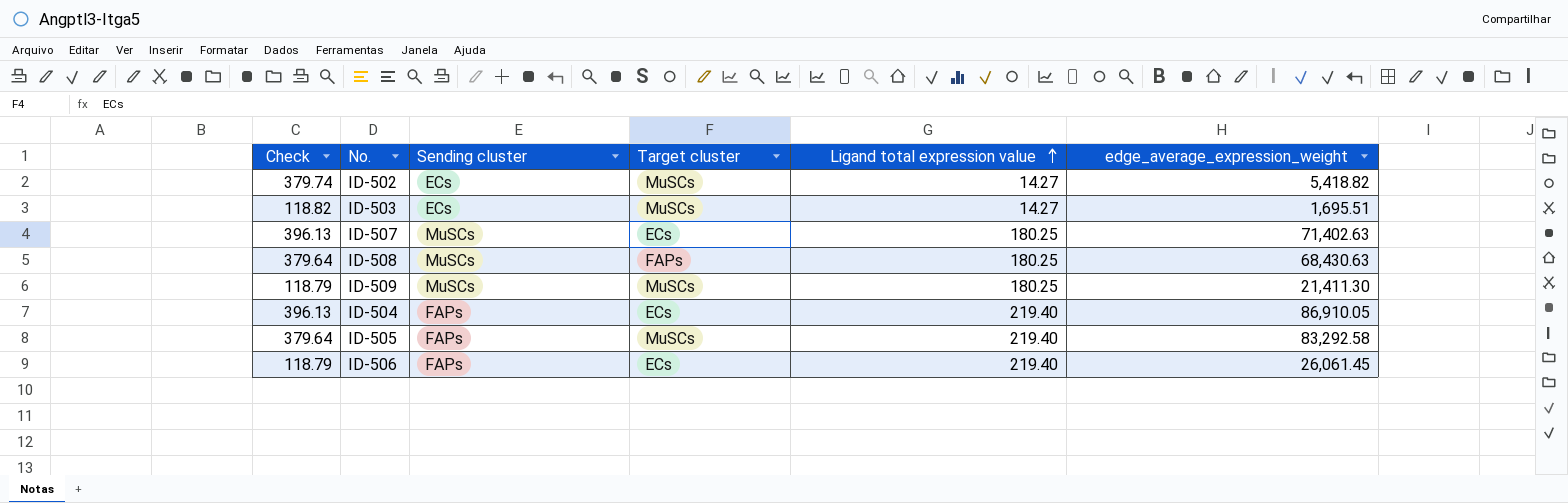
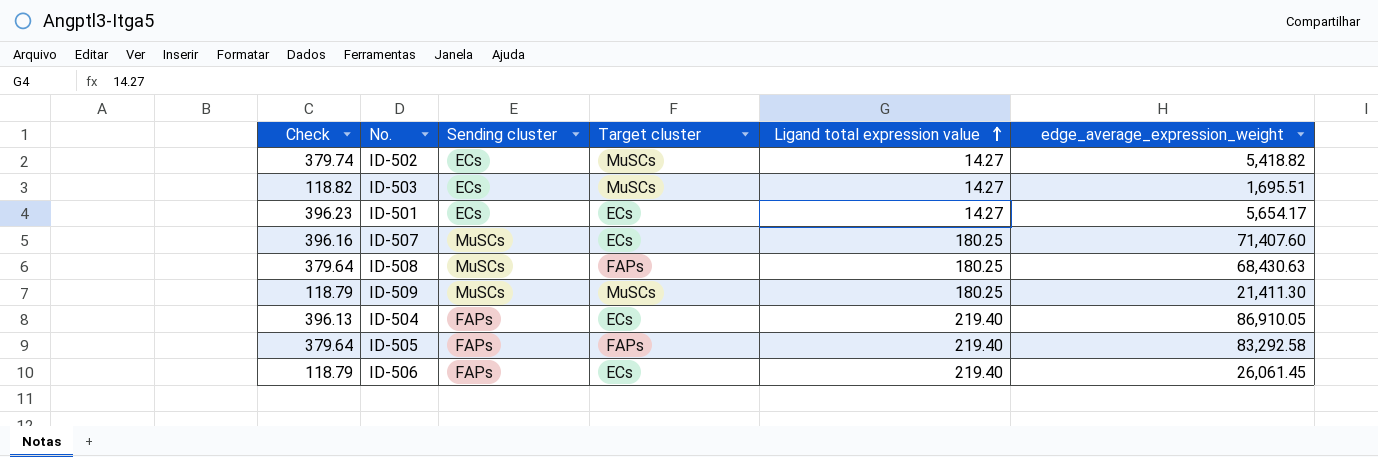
row ID-501: none -> 396.23 | ECs | ECs | 14.27 | 5,654.17
ID-507 | Check: 396.13 -> 396.16
ID-507 | edge_average_expression_weight: 71,402.63 -> 71,407.60
ID-505 | Target cluster: MuSCs -> FAPs

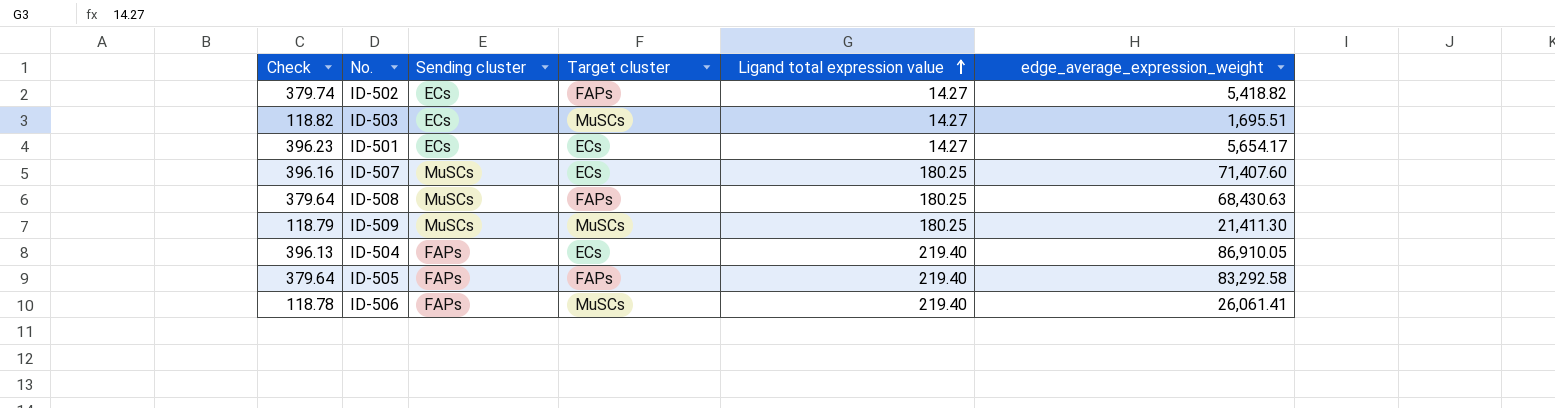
ID-502 | Target cluster: MuSCs -> FAPs
ID-506 | Check: 118.79 -> 118.78
ID-506 | Target cluster: ECs -> MuSCs
ID-506 | edge_average_expression_weight: 26,061.45 -> 26,061.41

